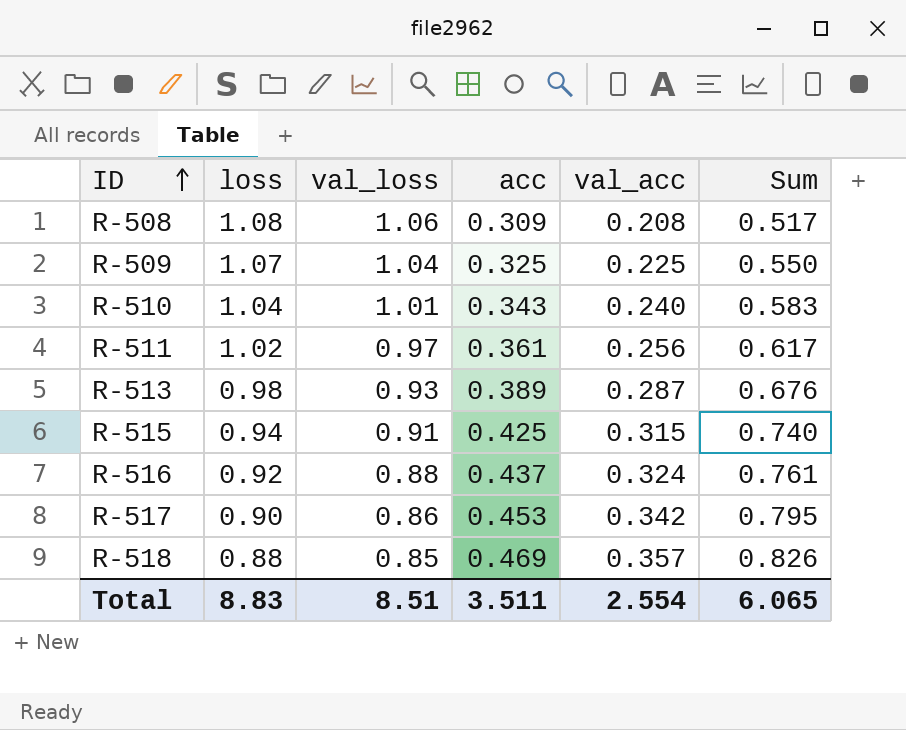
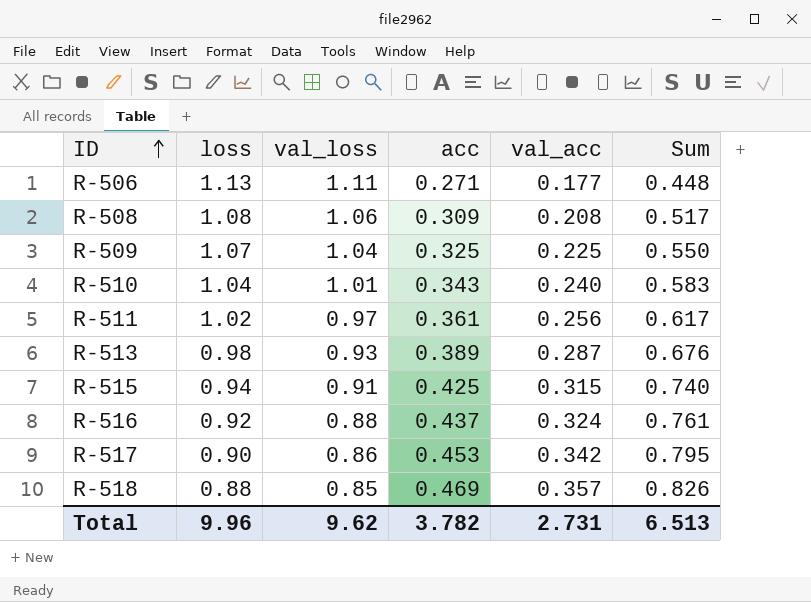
row R-506: none -> 1.13 | 1.11 | 0.271 | 0.177 | 0.448
Total | loss: 8.83 -> 9.96
Total | val_loss: 8.51 -> 9.62
Total | acc: 3.511 -> 3.782
Total | val_acc: 2.554 -> 2.731
Total | Sum: 6.065 -> 6.513

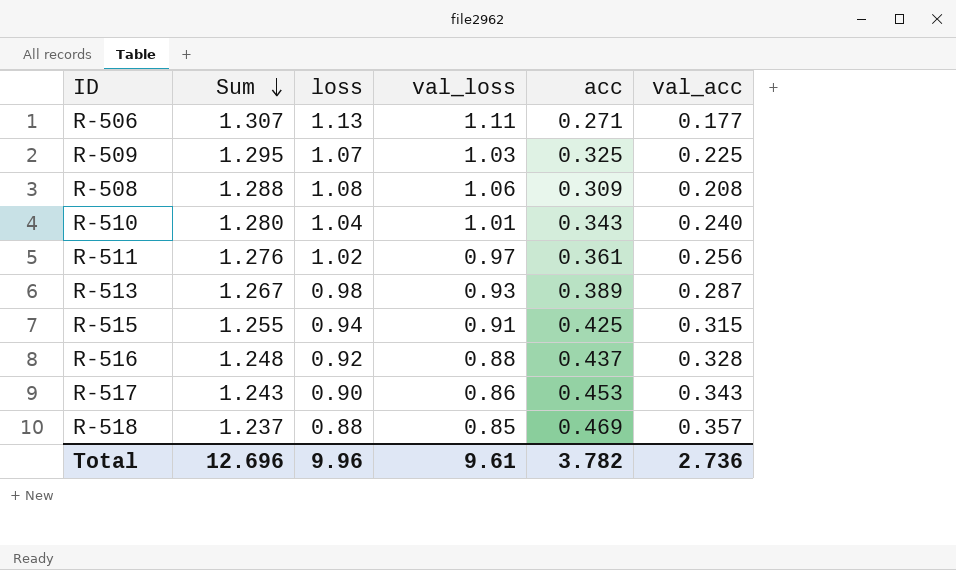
row order: ID ascending -> Sum descending
column Sum | formula: [acc] + [val_acc] -> [loss] + [val_acc]
column Sum | position: 6 -> 2
R-509 | val_loss: 1.04 -> 1.03
R-516 | val_acc: 0.324 -> 0.328
R-517 | val_acc: 0.342 -> 0.343
Total | Sum: 6.513 -> 12.696
Total | val_loss: 9.62 -> 9.61
Total | val_acc: 2.731 -> 2.736

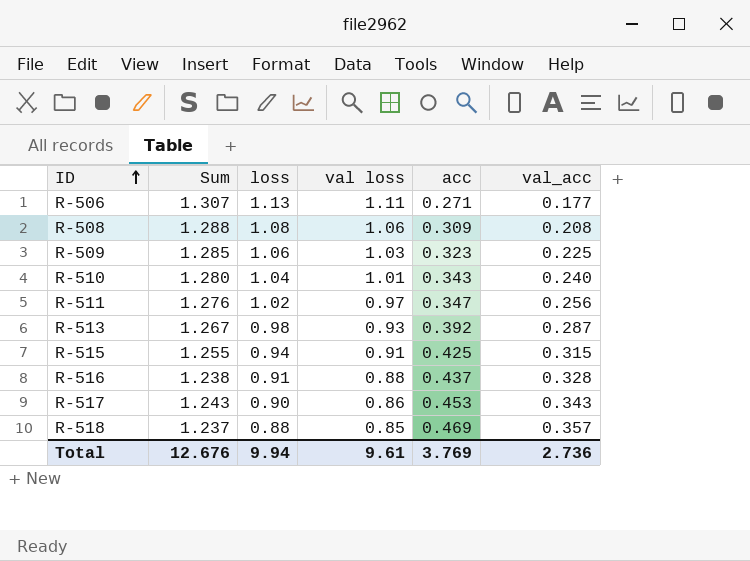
row order: Sum descending -> ID ascending
column name: val_loss -> val loss
R-509 | Sum: 1.295 -> 1.285
R-509 | loss: 1.07 -> 1.06
R-509 | acc: 0.325 -> 0.323
R-511 | acc: 0.361 -> 0.347
R-513 | acc: 0.389 -> 0.392
R-516 | Sum: 1.248 -> 1.238
R-516 | loss: 0.92 -> 0.91
Total | Sum: 12.696 -> 12.676
Total | loss: 9.96 -> 9.94
Total | acc: 3.782 -> 3.769

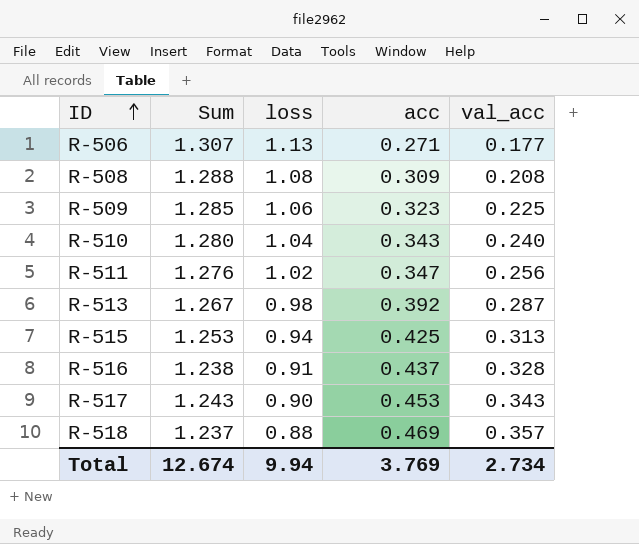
column val loss | position: 4 -> none
R-515 | Sum: 1.255 -> 1.253
R-515 | val_acc: 0.315 -> 0.313
Total | Sum: 12.676 -> 12.674
Total | val_acc: 2.736 -> 2.734

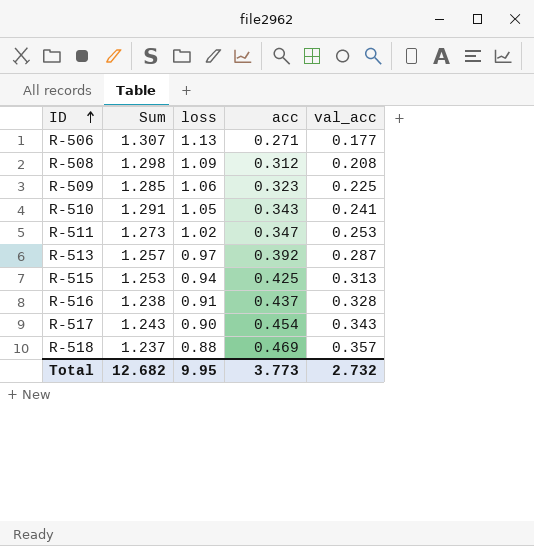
R-508 | Sum: 1.288 -> 1.298
R-508 | loss: 1.08 -> 1.09
R-508 | acc: 0.309 -> 0.312
R-510 | Sum: 1.280 -> 1.291
R-510 | loss: 1.04 -> 1.05
R-510 | val_acc: 0.240 -> 0.241
R-511 | Sum: 1.276 -> 1.273
R-511 | val_acc: 0.256 -> 0.253
R-513 | Sum: 1.267 -> 1.257
R-513 | loss: 0.98 -> 0.97
R-517 | acc: 0.453 -> 0.454
Total | Sum: 12.674 -> 12.682
Total | loss: 9.94 -> 9.95
Total | acc: 3.769 -> 3.773
Total | val_acc: 2.734 -> 2.732

